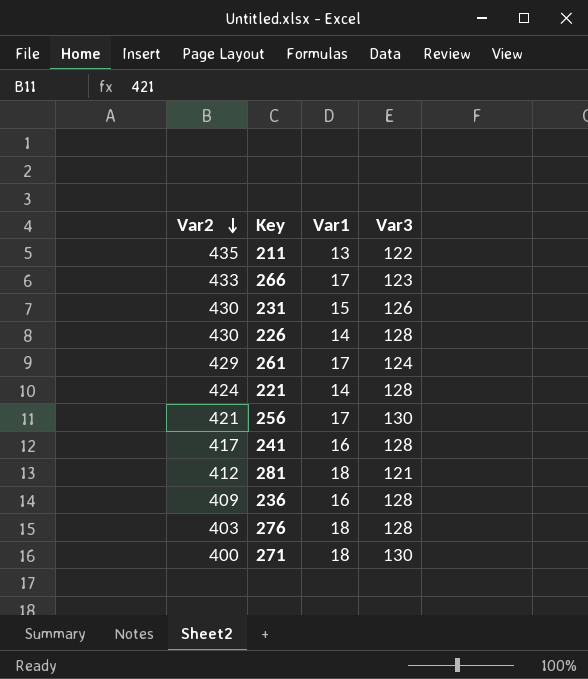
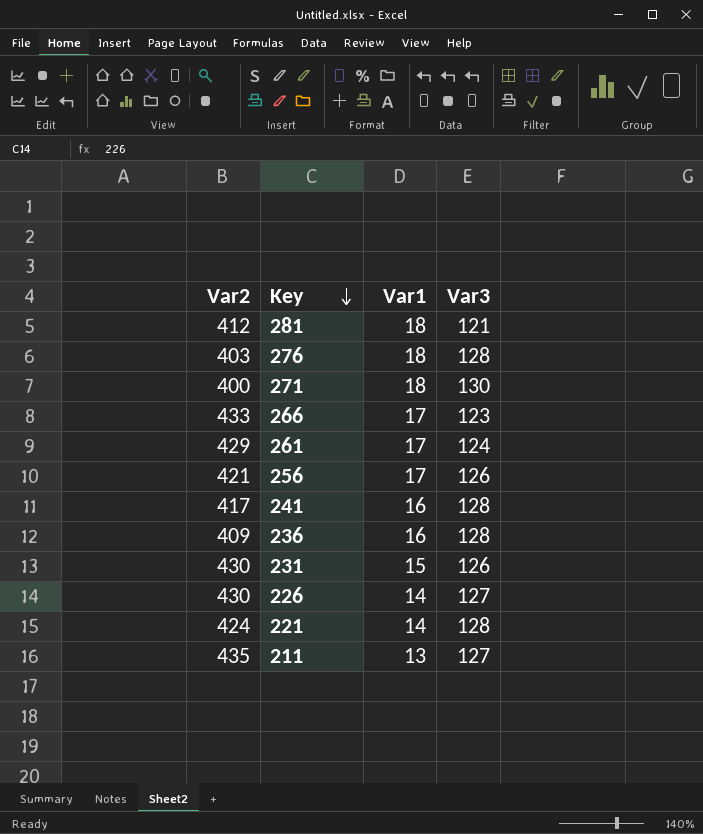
row order: Var2 descending -> Key descending
256 | Var3: 130 -> 126
226 | Var3: 128 -> 127
211 | Var3: 122 -> 127

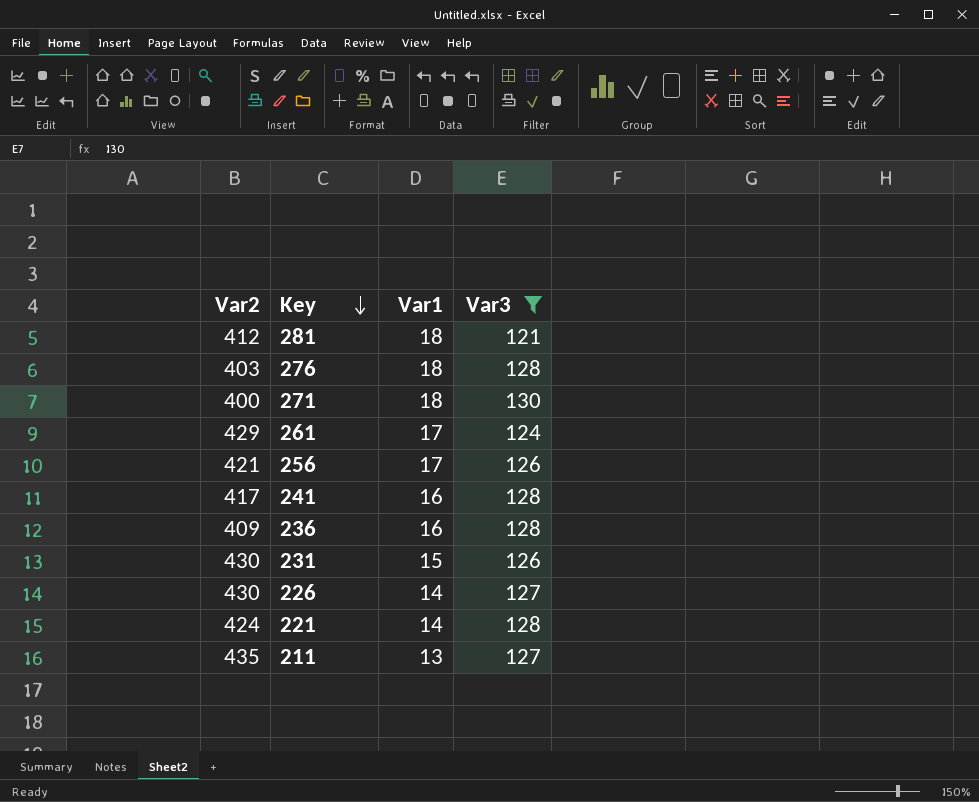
filter: none -> Var3 != 123

